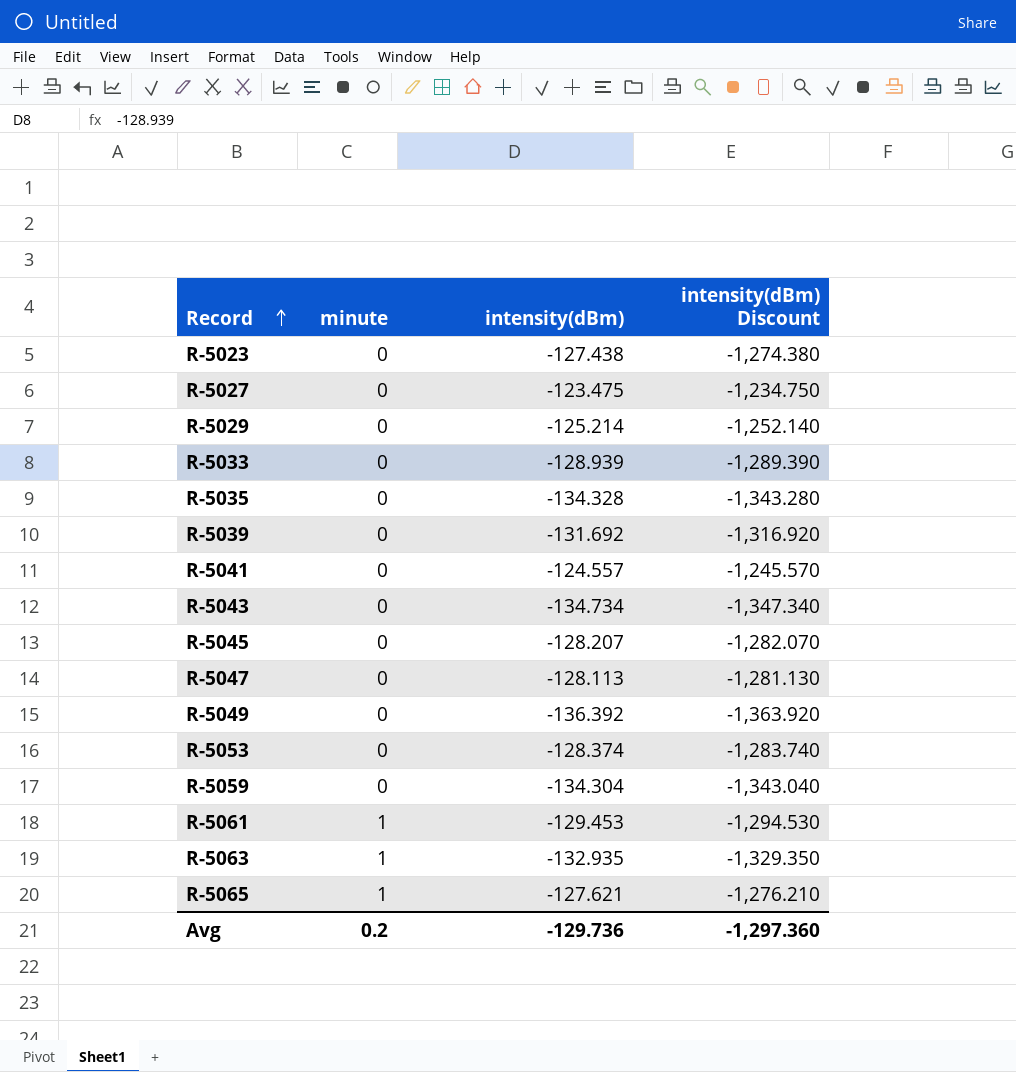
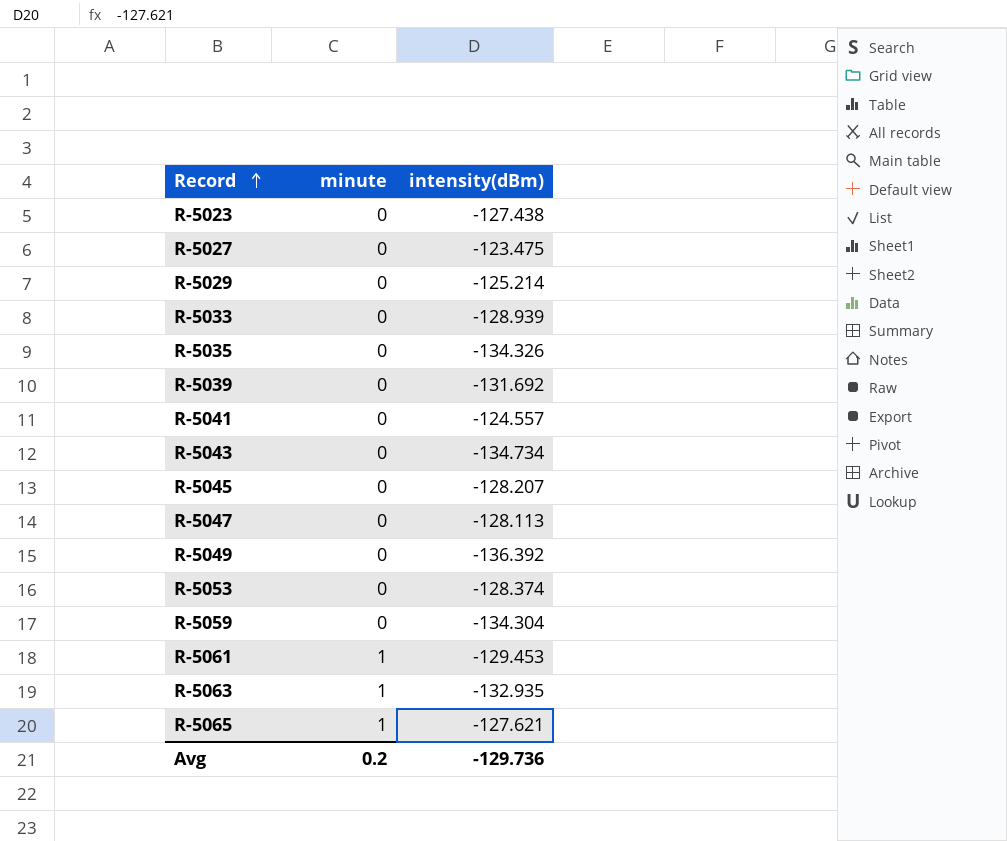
column intensity(dBm) Discount | formula: [intensity(dBm)] * 10 -> none
R-5035 | intensity(dBm): -134.328 -> -134.326

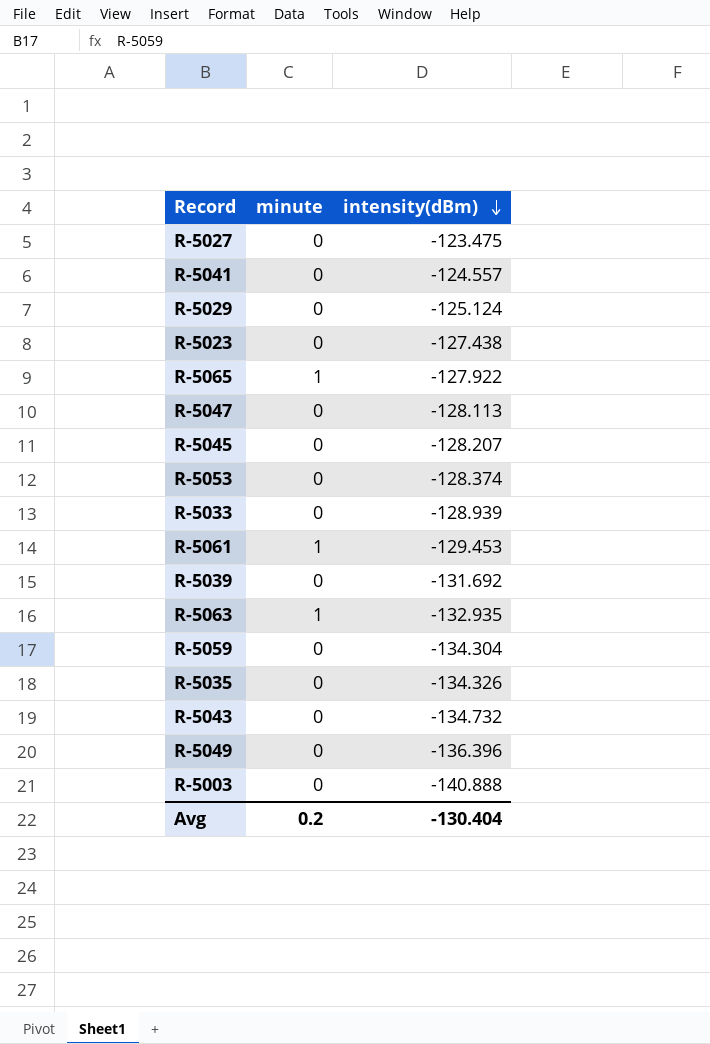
row order: Record ascending -> intensity(dBm) descending
R-5029 | intensity(dBm): -125.214 -> -125.124
R-5065 | intensity(dBm): -127.621 -> -127.922
R-5043 | intensity(dBm): -134.734 -> -134.732
R-5049 | intensity(dBm): -136.392 -> -136.396
row R-5003: none -> 0 | -140.888
Avg | intensity(dBm): -129.736 -> -130.404

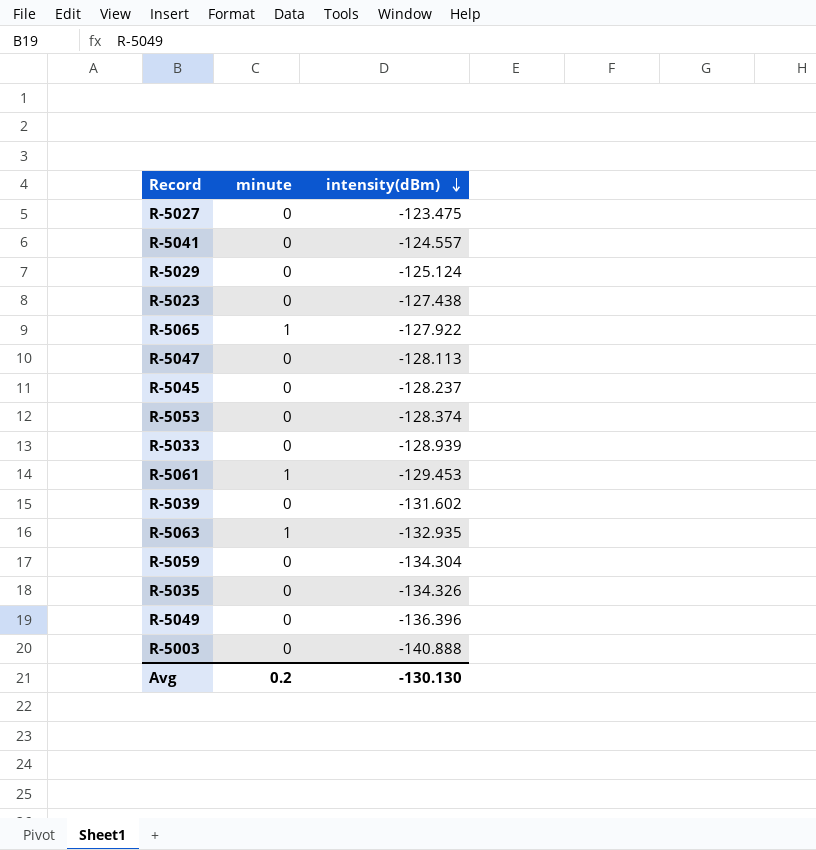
row R-5043: 0 | -134.732 -> none
R-5045 | intensity(dBm): -128.207 -> -128.237
R-5039 | intensity(dBm): -131.692 -> -131.602
Avg | intensity(dBm): -130.404 -> -130.130

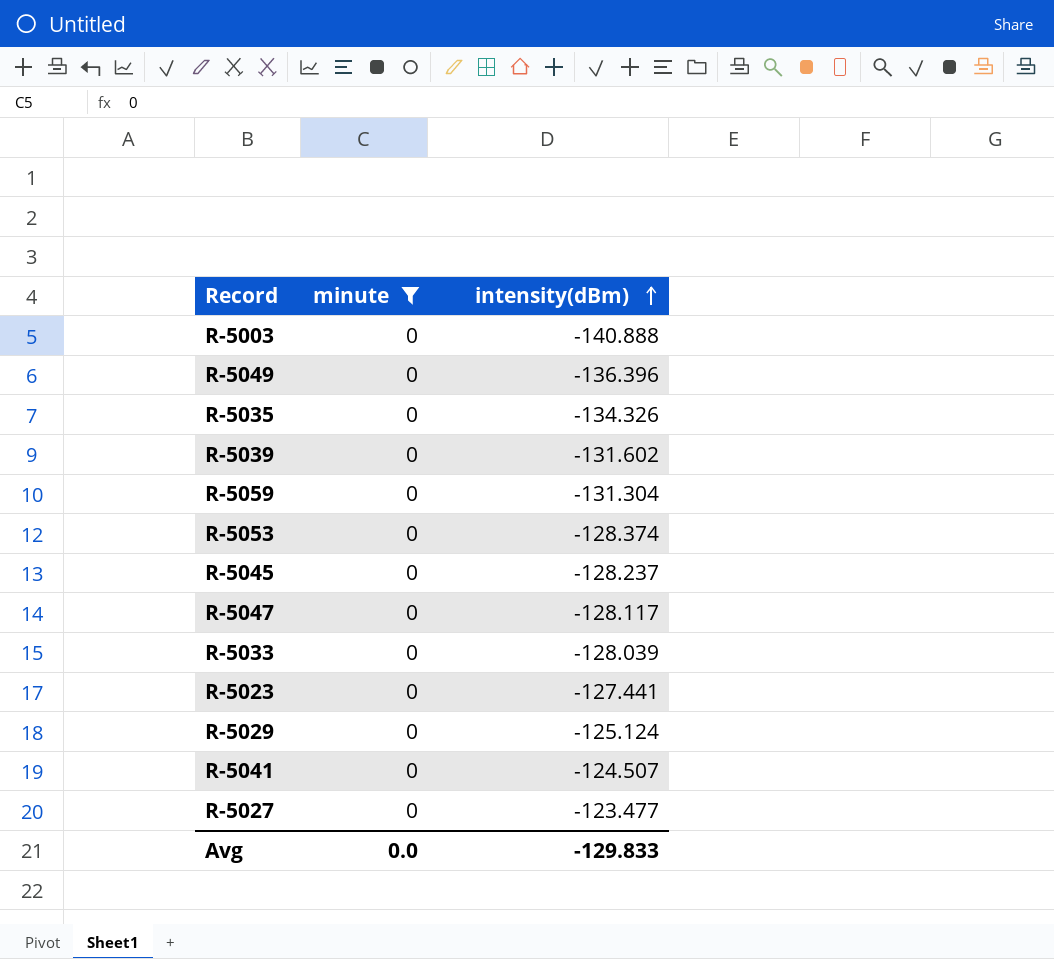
filter: none -> minute = 0
row order: intensity(dBm) descending -> intensity(dBm) ascending
R-5059 | intensity(dBm): -134.304 -> -131.304
R-5047 | intensity(dBm): -128.113 -> -128.117
R-5033 | intensity(dBm): -128.939 -> -128.039
R-5023 | intensity(dBm): -127.438 -> -127.441
R-5041 | intensity(dBm): -124.557 -> -124.507
R-5027 | intensity(dBm): -123.475 -> -123.477
Avg | minute: 0.2 -> 0.0
Avg | intensity(dBm): -130.130 -> -129.833

